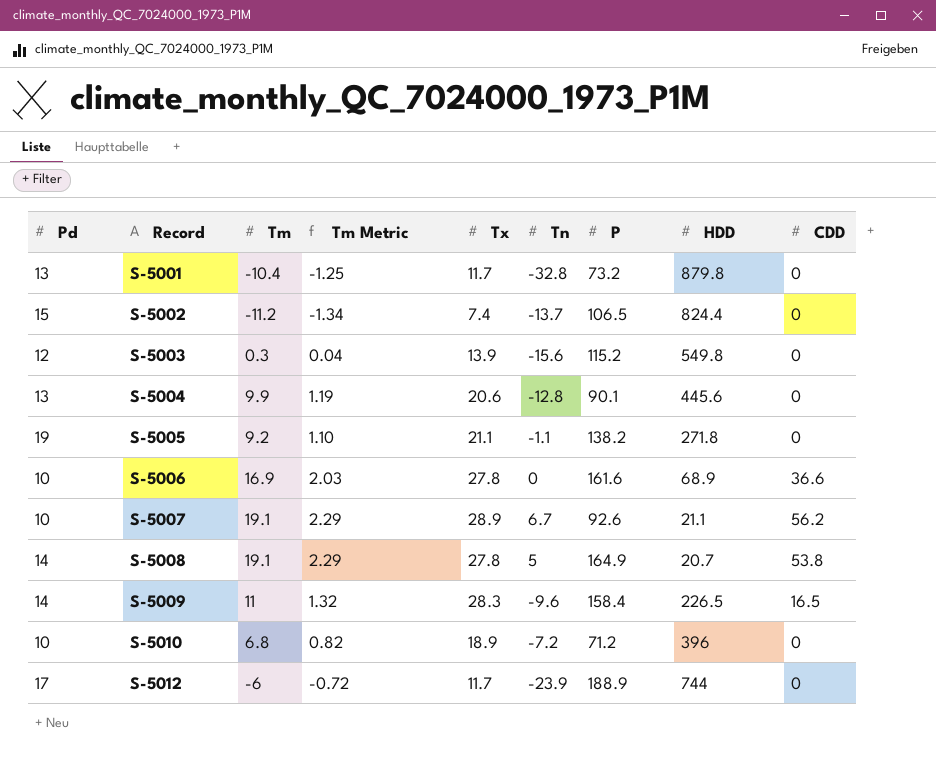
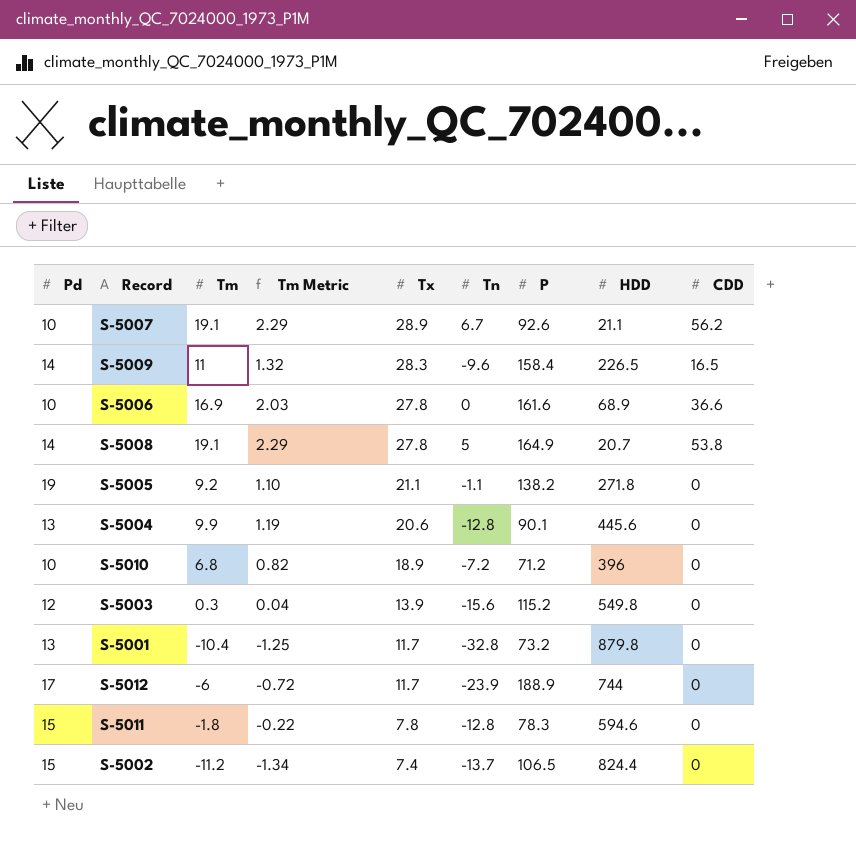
row order: Record ascending -> Tx descending
row S-5011: none -> 15 | -1.8 | -0.22 | 7.8 | -12.8 | 78.3 | 594.6 | 0

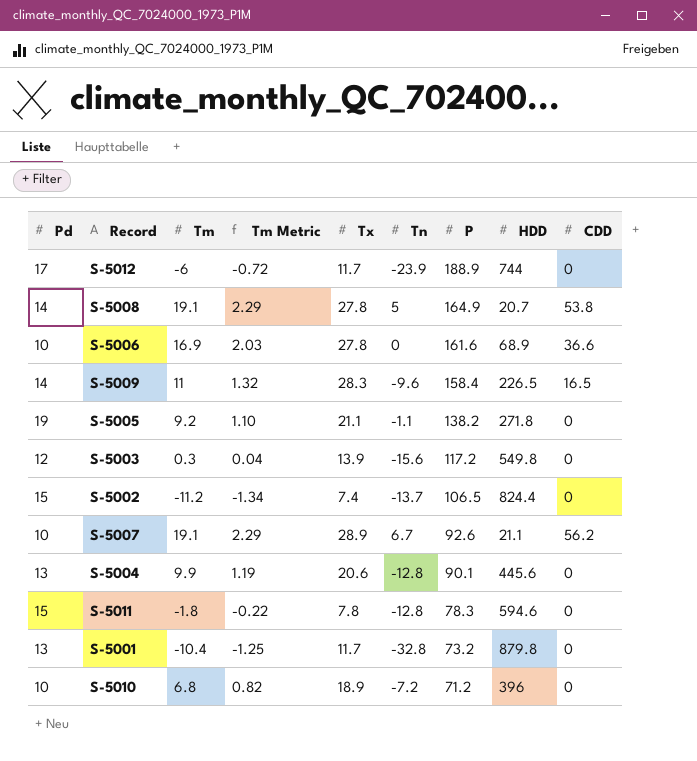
row order: Tx descending -> P descending
S-5003 | P: 115.2 -> 117.2

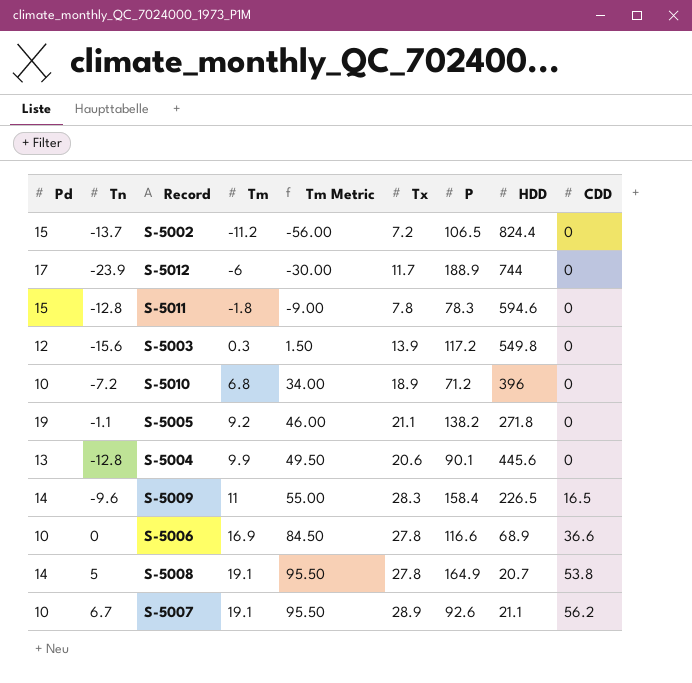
row order: P descending -> Tm ascending
column Tn | position: 6 -> 2
column Tm Metric | formula: [Tm] * 0.12 -> [Tm] * 5
row S-5001: 13 | -10.4 | -1.25 | 11.7 | -32.8 | 73.2 | 879.8 | 0 -> none
S-5002 | Tx: 7.4 -> 7.2
S-5006 | P: 161.6 -> 116.6

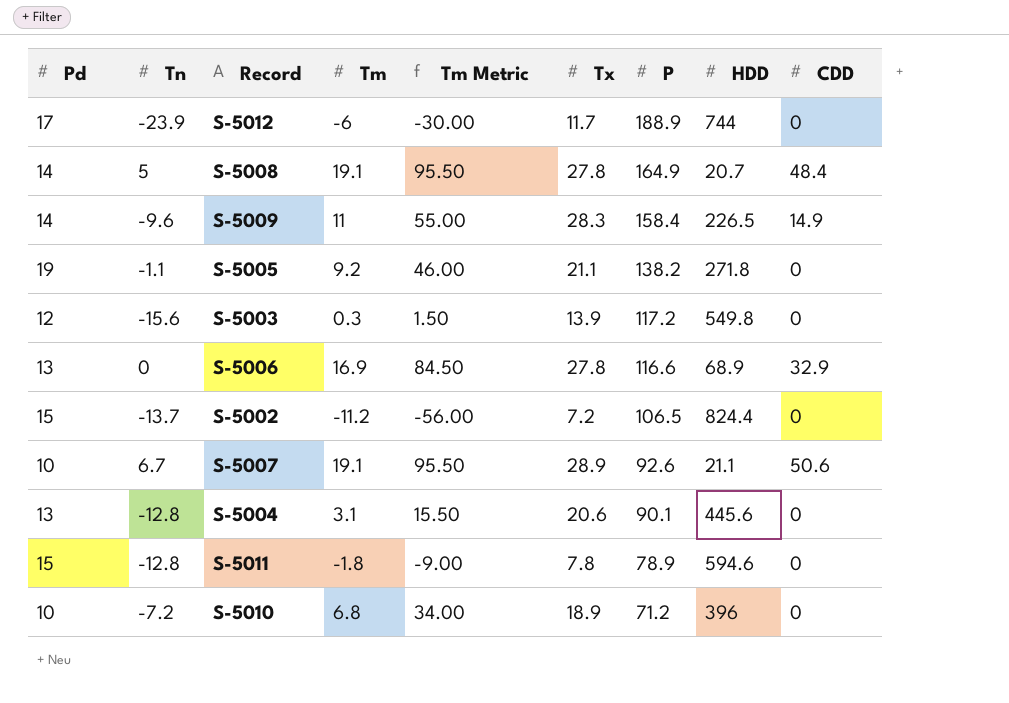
row order: Tm ascending -> P descending
S-5008 | CDD: 53.8 -> 48.4
S-5009 | CDD: 16.5 -> 14.9
S-5006 | Pd: 10 -> 13
S-5006 | CDD: 36.6 -> 32.9
S-5007 | CDD: 56.2 -> 50.6
S-5004 | Tm: 9.9 -> 3.1
S-5004 | Tm Metric: 49.50 -> 15.50
S-5011 | P: 78.3 -> 78.9

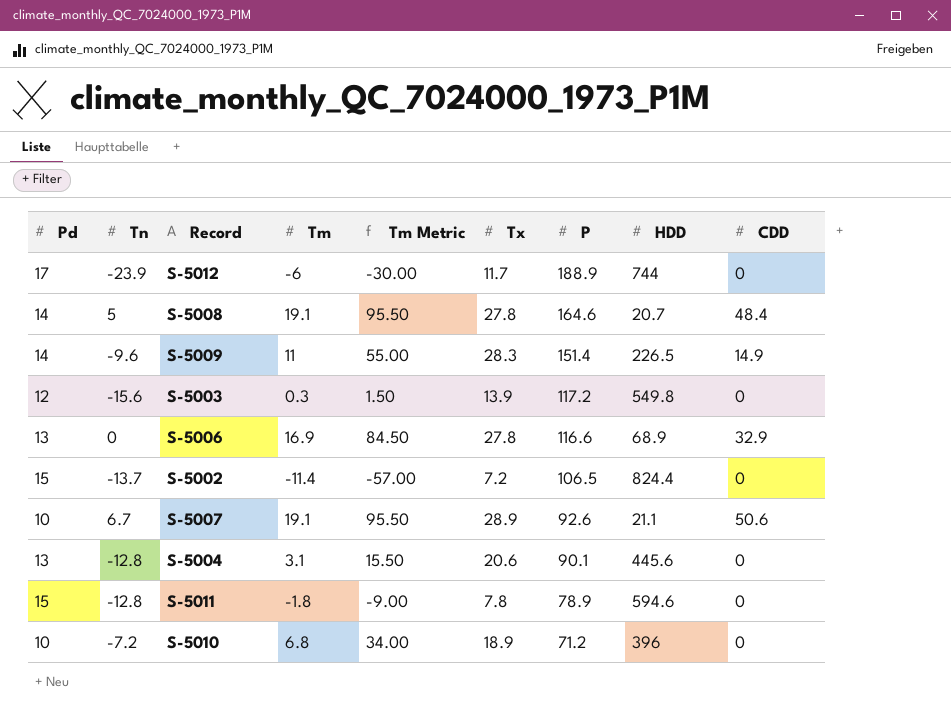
row S-5005: 19 | -1.1 | 9.2 | 46.00 | 21.1 | 138.2 | 271.8 | 0 -> none
S-5008 | P: 164.9 -> 164.6
S-5009 | P: 158.4 -> 151.4
S-5002 | Tm: -11.2 -> -11.4
S-5002 | Tm Metric: -56.00 -> -57.00

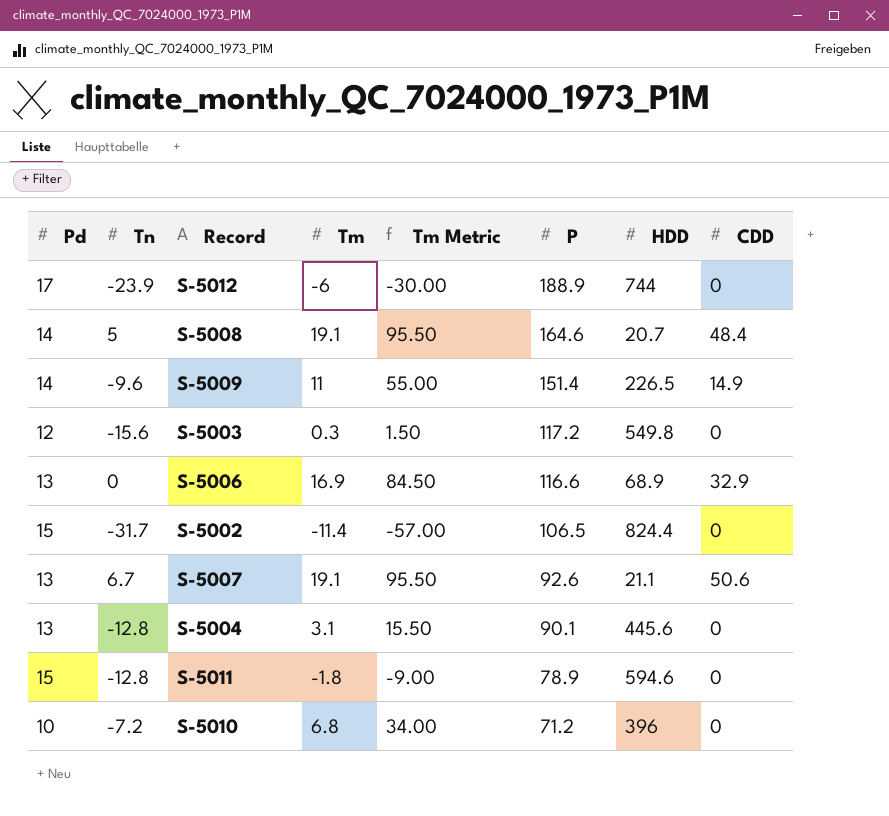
column Tx | position: 6 -> none
S-5002 | Tn: -13.7 -> -31.7
S-5007 | Pd: 10 -> 13

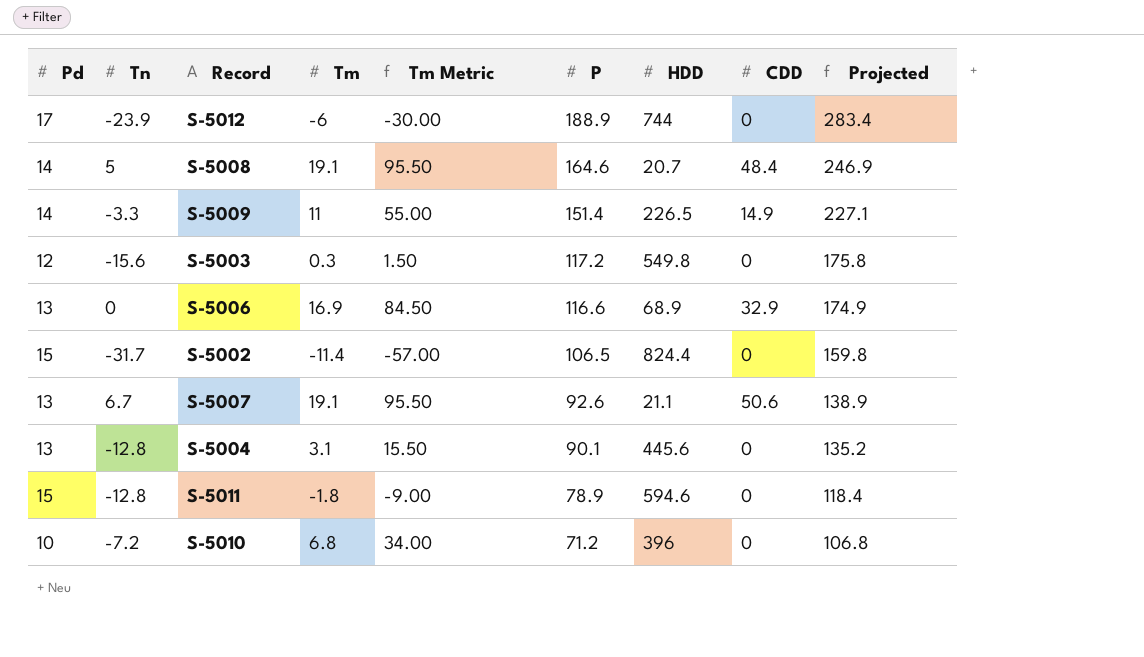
column Projected | formula: none -> [P] * 1.5
S-5009 | Tn: -9.6 -> -3.3

